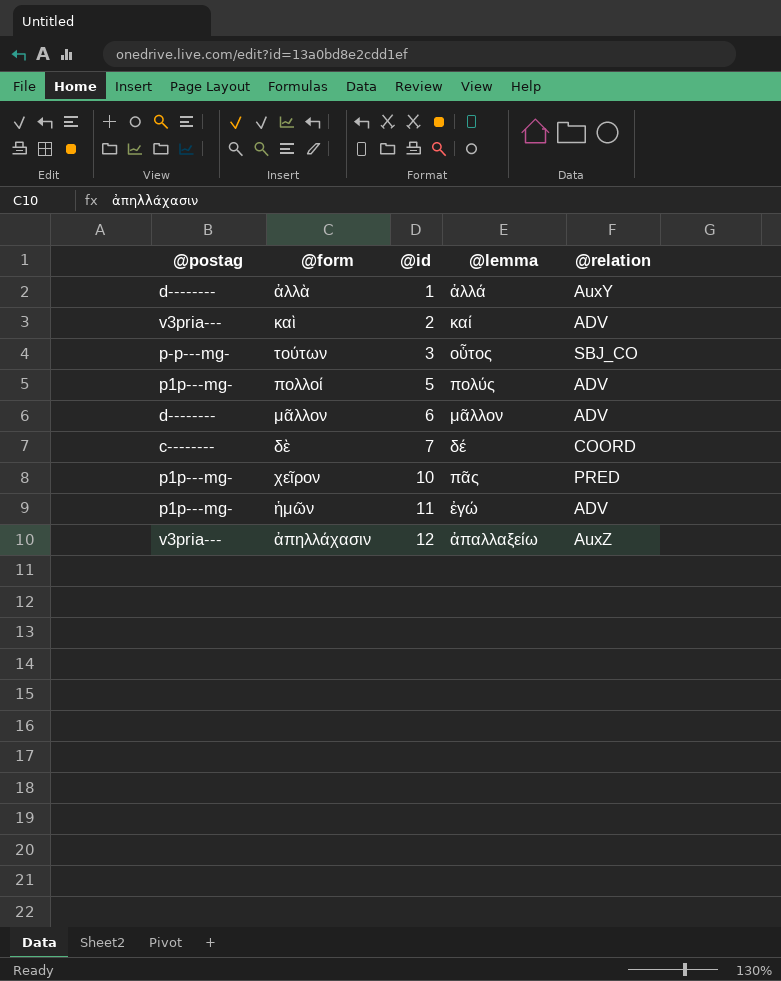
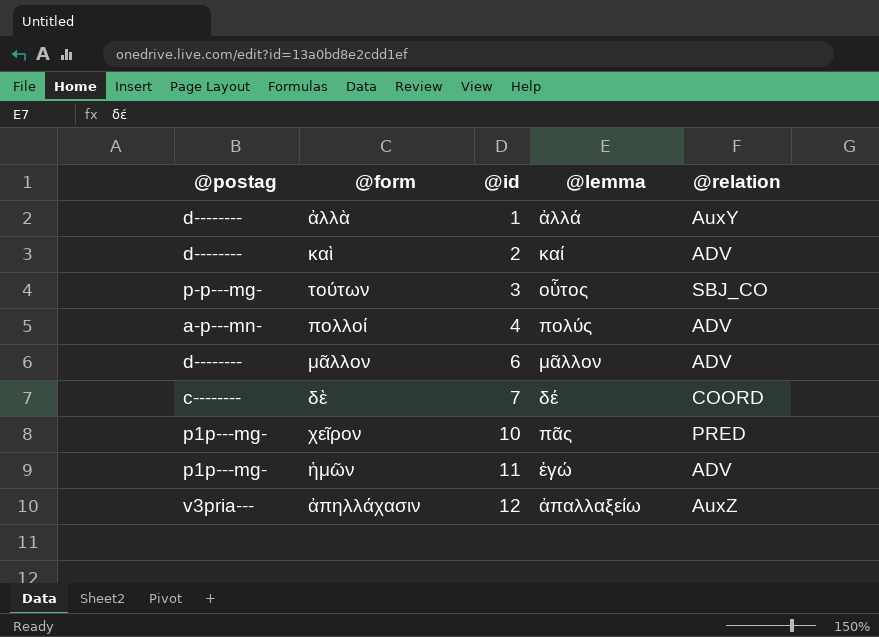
καὶ | @postag: v3pria--- -> d--------
πολλοί | @postag: p1p---mg- -> a-p---mn-
πολλοί | @id: 5 -> 4

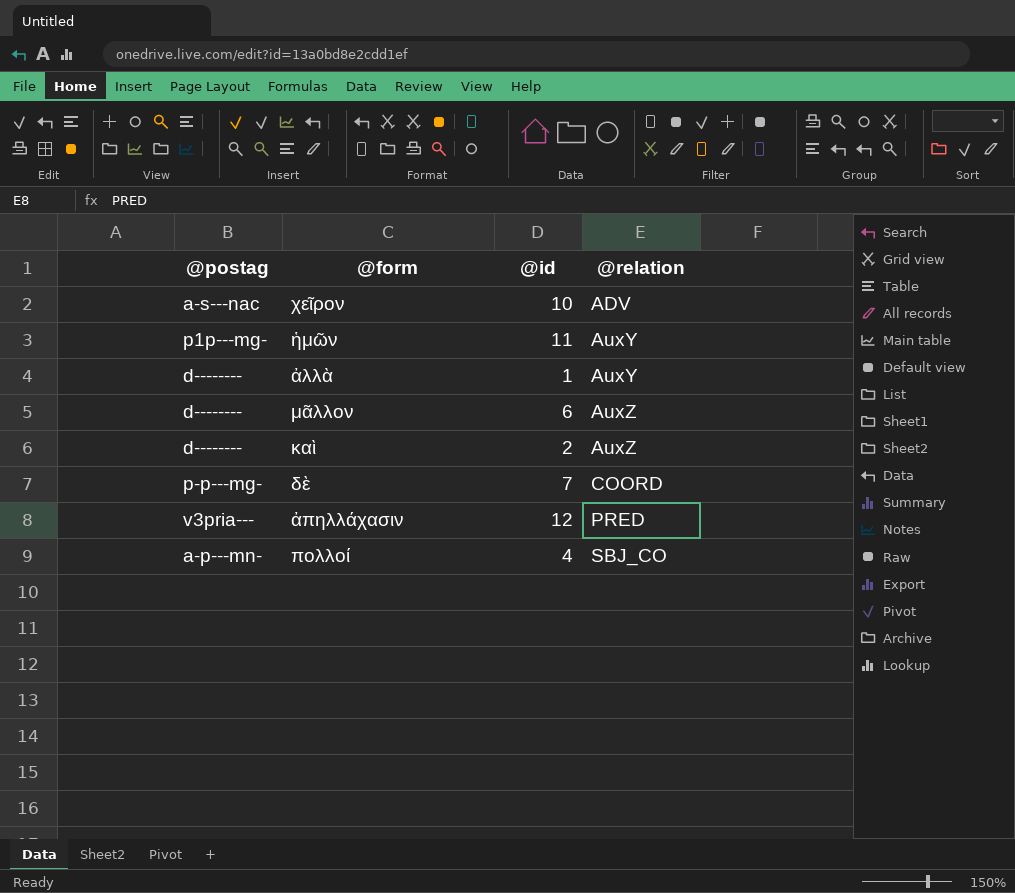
row order: @id ascending -> @relation ascending
column @lemma | position: 4 -> none
row τούτων: p-p---mg- | 3 | οὗτος | SBJ_CO -> none
χεῖρον | @postag: p1p---mg- -> a-s---nac
χεῖρον | @relation: PRED -> ADV
ἡμῶν | @relation: ADV -> AuxY
μᾶλλον | @relation: ADV -> AuxZ
καὶ | @relation: ADV -> AuxZ
δὲ | @postag: c-------- -> p-p---mg-
ἀπηλλάχασιν | @relation: AuxZ -> PRED
πολλοί | @relation: ADV -> SBJ_CO

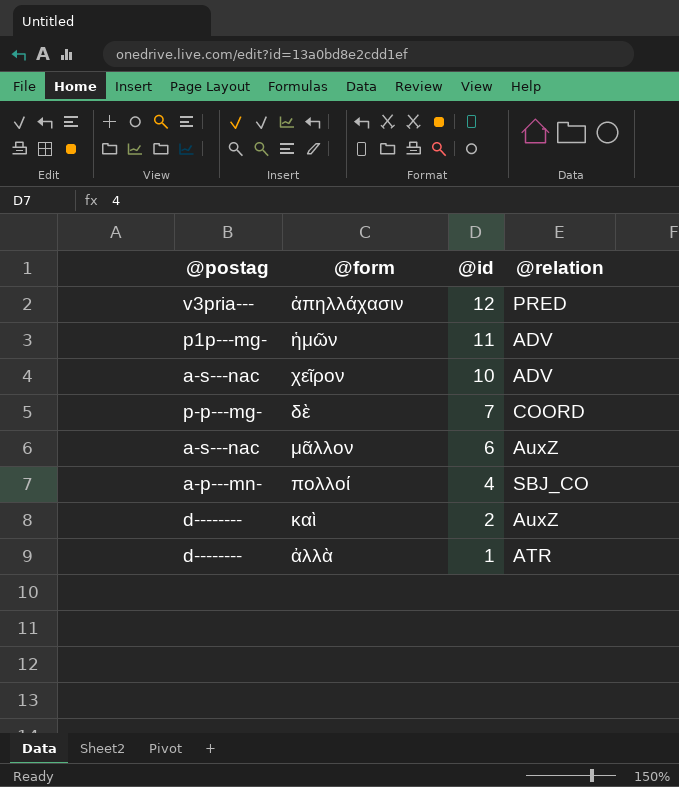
row order: @relation ascending -> @id descending
ἡμῶν | @relation: AuxY -> ADV
μᾶλλον | @postag: d-------- -> a-s---nac
ἀλλὰ | @relation: AuxY -> ATR

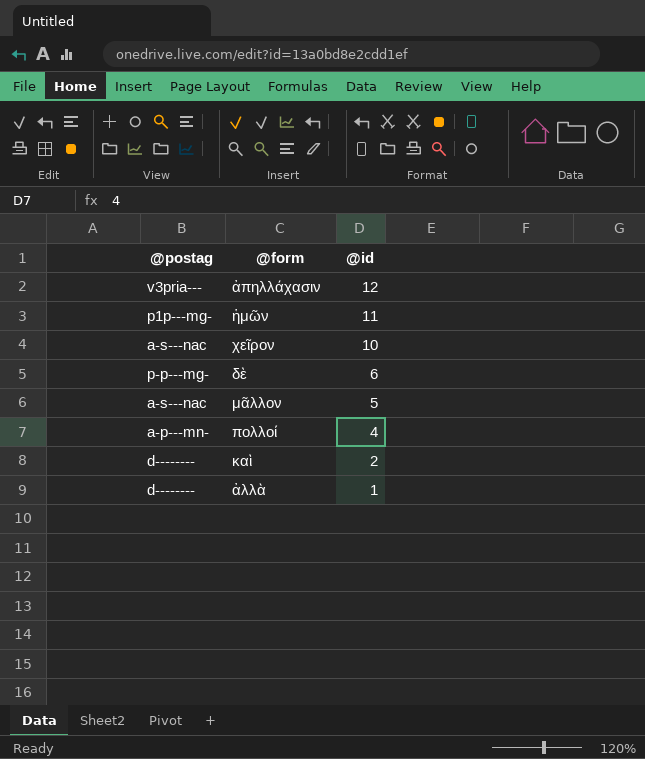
column @relation | position: 4 -> none
δὲ | @id: 7 -> 6
μᾶλλον | @id: 6 -> 5

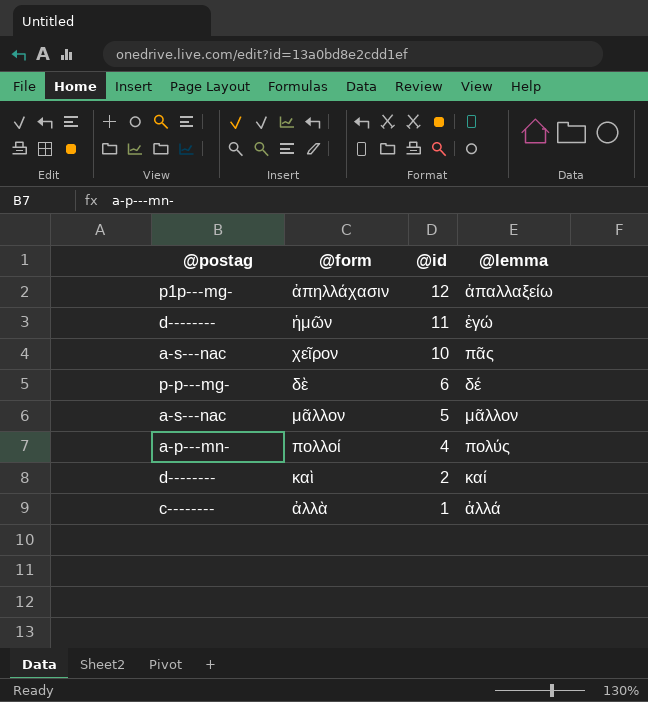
column @lemma | position: none -> 4
ἀπηλλάχασιν | @postag: v3pria--- -> p1p---mg-
ἡμῶν | @postag: p1p---mg- -> d--------
ἀλλὰ | @postag: d-------- -> c--------

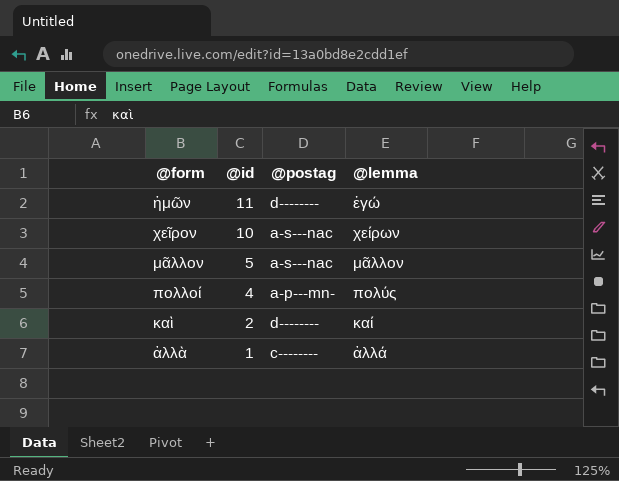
column @postag | position: 1 -> 3
row ἀπηλλάχασιν: p1p---mg- | 12 | ἀπαλλαξείω -> none
row δὲ: p-p---mg- | 6 | δέ -> none
χεῖρον | @lemma: πᾶς -> χείρων

